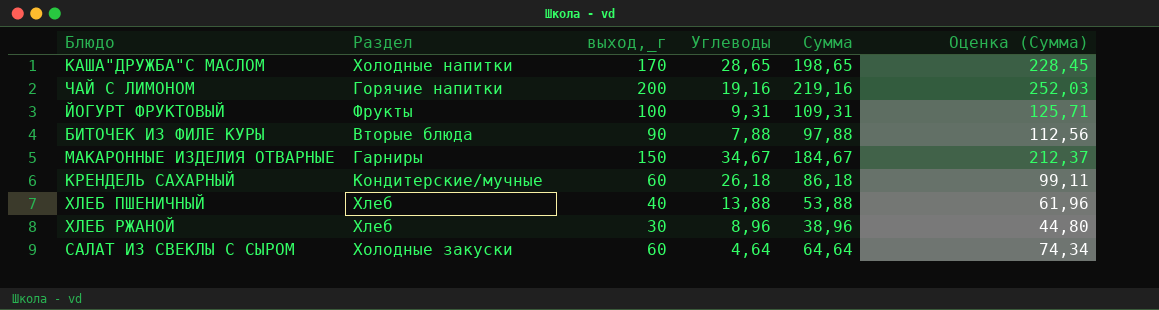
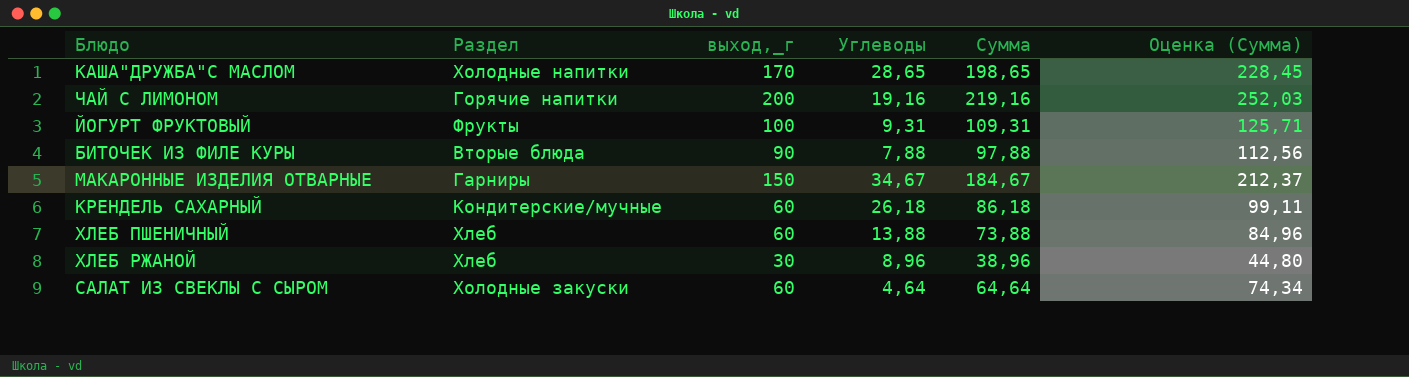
ХЛЕБ ПШЕНИЧНЫЙ | выход,_г: 40 -> 60
ХЛЕБ ПШЕНИЧНЫЙ | Сумма: 53,88 -> 73,88
ХЛЕБ ПШЕНИЧНЫЙ | Оценка (Сумма): 61,96 -> 84,96

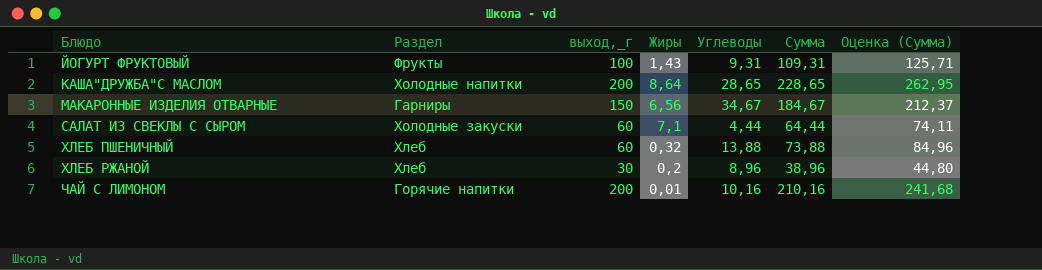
row order: none -> Блюдо ascending
column Жиры | position: none -> 4
row БИТОЧЕК ИЗ ФИЛЕ КУРЫ: Вторые блюда | 90 | 7,88 | 97,88 | 112,56 -> none
row КРЕНДЕЛЬ САХАРНЫЙ: Кондитерские/мучные | 60 | 26,18 | 86,18 | 99,11 -> none
КАША"ДРУЖБА"С МАСЛОМ | выход,_г: 170 -> 200
КАША"ДРУЖБА"С МАСЛОМ | Сумма: 198,65 -> 228,65
КАША"ДРУЖБА"С МАСЛОМ | Оценка (Сумма): 228,45 -> 262,95
САЛАТ ИЗ СВЕКЛЫ С СЫРОМ | Углеводы: 4,64 -> 4,44
САЛАТ ИЗ СВЕКЛЫ С СЫРОМ | Сумма: 64,64 -> 64,44
САЛАТ ИЗ СВЕКЛЫ С СЫРОМ | Оценка (Сумма): 74,34 -> 74,11
ЧАЙ С ЛИМОНОМ | Углеводы: 19,16 -> 10,16
ЧАЙ С ЛИМОНОМ | Сумма: 219,16 -> 210,16
ЧАЙ С ЛИМОНОМ | Оценка (Сумма): 252,03 -> 241,68

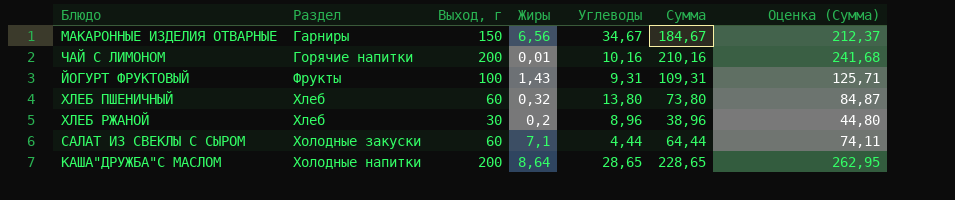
row order: Блюдо ascending -> Раздел ascending
column name: выход,_г -> Выход, г
ХЛЕБ ПШЕНИЧНЫЙ | Углеводы: 13,88 -> 13,80
ХЛЕБ ПШЕНИЧНЫЙ | Сумма: 73,88 -> 73,80
ХЛЕБ ПШЕНИЧНЫЙ | Оценка (Сумма): 84,96 -> 84,87

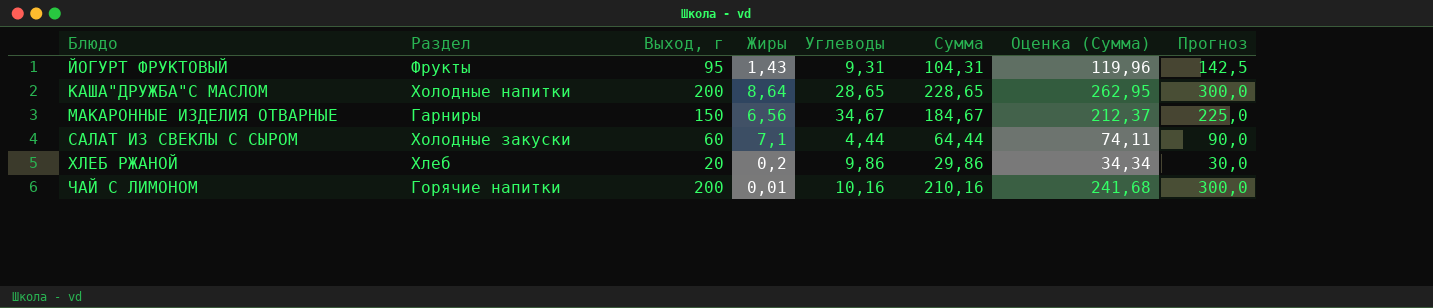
row order: Раздел ascending -> Блюдо ascending
column Прогноз | formula: none -> [Выход, г] * 1,5
row ХЛЕБ ПШЕНИЧНЫЙ: Хлеб | 60 | 0,32 | 13,80 | 73,80 | 84,87 -> none
ЙОГУРТ ФРУКТОВЫЙ | Выход, г: 100 -> 95
ЙОГУРТ ФРУКТОВЫЙ | Сумма: 109,31 -> 104,31
ЙОГУРТ ФРУКТОВЫЙ | Оценка (Сумма): 125,71 -> 119,96
ХЛЕБ РЖАНОЙ | Выход, г: 30 -> 20
ХЛЕБ РЖАНОЙ | Углеводы: 8,96 -> 9,86
ХЛЕБ РЖАНОЙ | Сумма: 38,96 -> 29,86
ХЛЕБ РЖАНОЙ | Оценка (Сумма): 44,80 -> 34,34

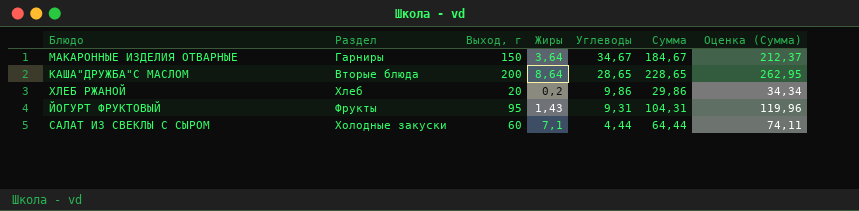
row order: Блюдо ascending -> Углеводы descending
column Прогноз | formula: [Выход, г] * 1,5 -> none
row ЧАЙ С ЛИМОНОМ: Горячие напитки | 200 | 0,01 | 10,16 | 210,16 | 241,68 | 300,0 -> none
МАКАРОННЫЕ ИЗДЕЛИЯ ОТВАРНЫЕ | Жиры: 6,56 -> 3,64
КАША"ДРУЖБА"С МАСЛОМ | Раздел: Холодные напитки -> Вторые блюда

